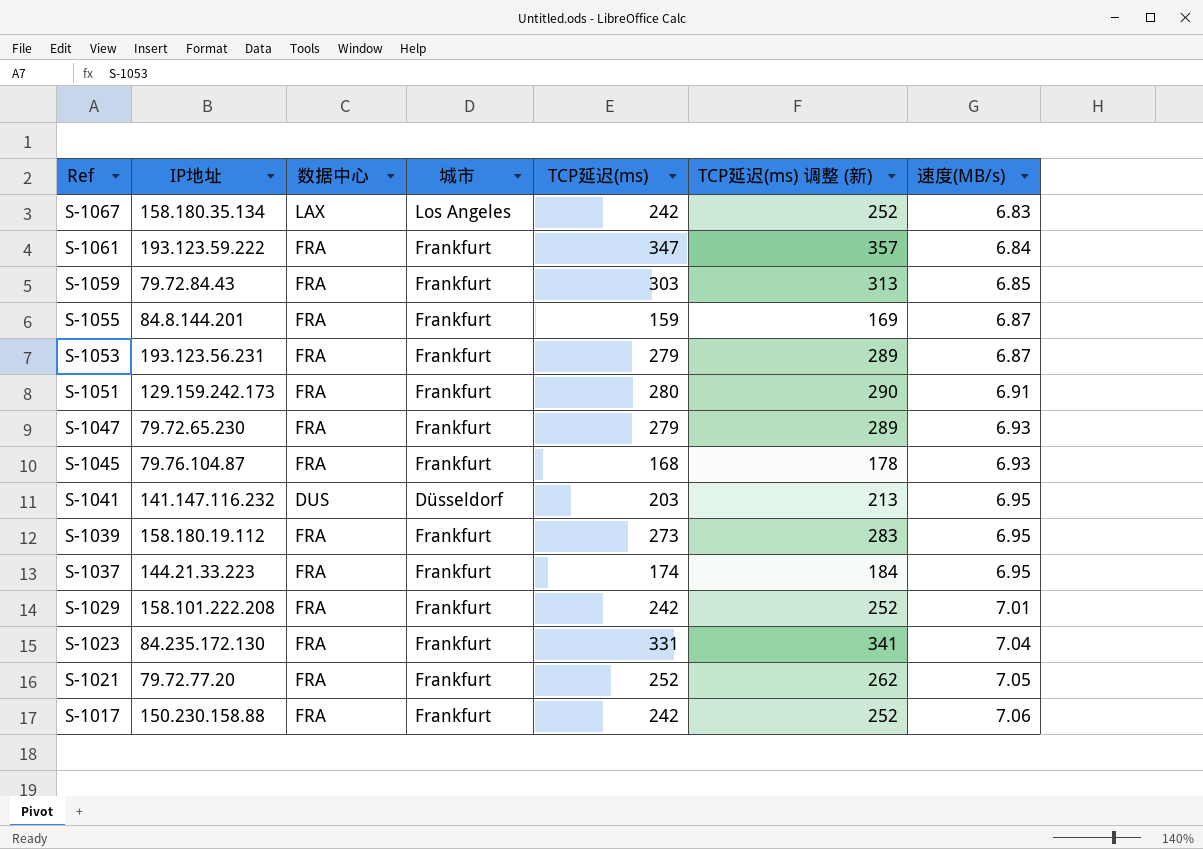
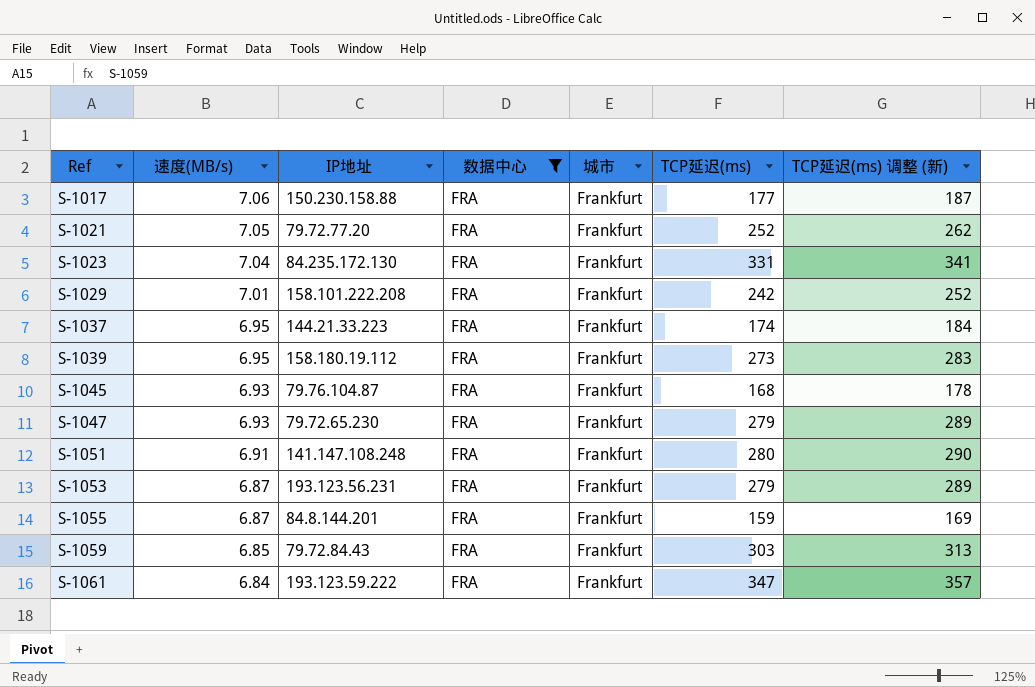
filter: none -> 数据中心 = FRA
row order: Ref descending -> Ref ascending
column 速度(MB/s) | position: 7 -> 2
S-1017 | TCP延迟(ms): 242 -> 177
S-1017 | TCP延迟(ms) 调整 (新): 252 -> 187
S-1051 | IP地址: 129.159.242.173 -> 141.147.108.248

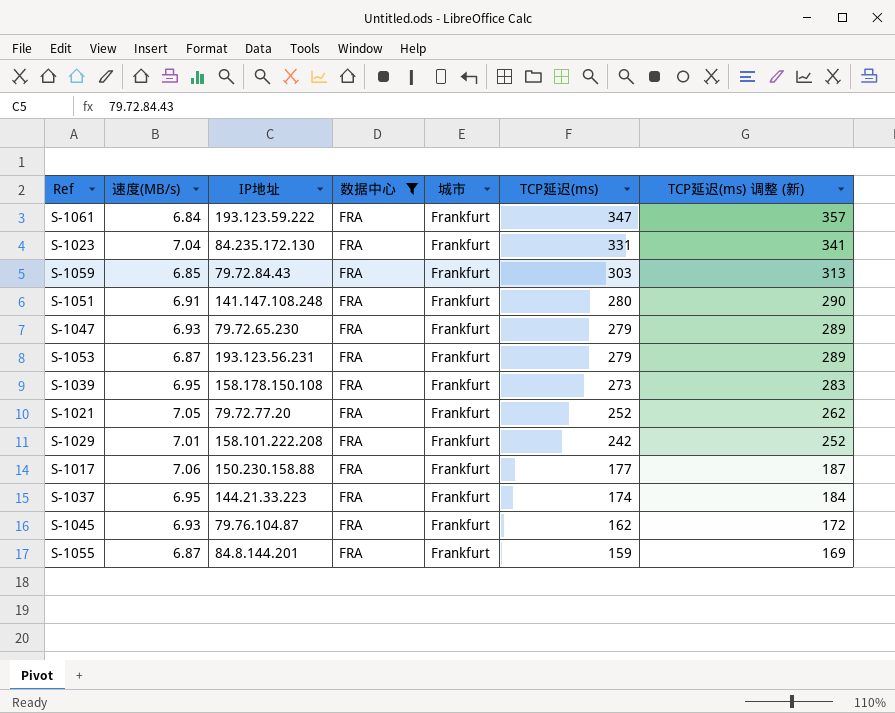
row order: Ref ascending -> TCP延迟(ms) descending
S-1039 | IP地址: 158.180.19.112 -> 158.178.150.108
S-1045 | TCP延迟(ms): 168 -> 162
S-1045 | TCP延迟(ms) 调整 (新): 178 -> 172

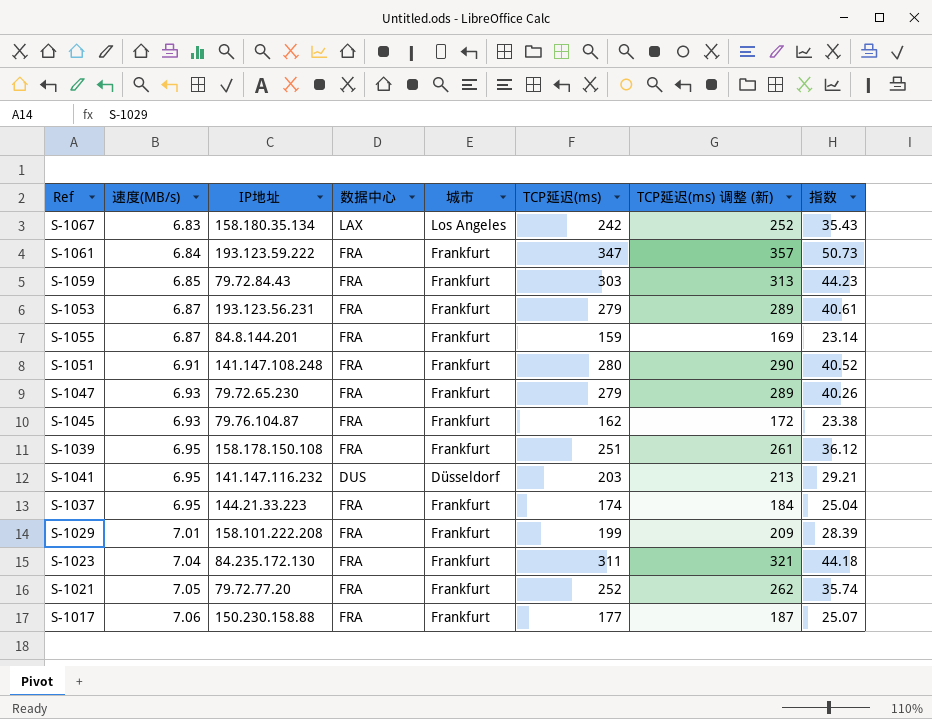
filter: 数据中心 = FRA -> none
row order: TCP延迟(ms) descending -> 速度(MB/s) ascending
column 指数 | formula: none -> [TCP延迟(ms)] / [速度(MB/s)]
S-1039 | TCP延迟(ms): 273 -> 251
S-1039 | TCP延迟(ms) 调整 (新): 283 -> 261
S-1029 | TCP延迟(ms): 242 -> 199
S-1029 | TCP延迟(ms) 调整 (新): 252 -> 209
S-1023 | TCP延迟(ms): 331 -> 311
S-1023 | TCP延迟(ms) 调整 (新): 341 -> 321

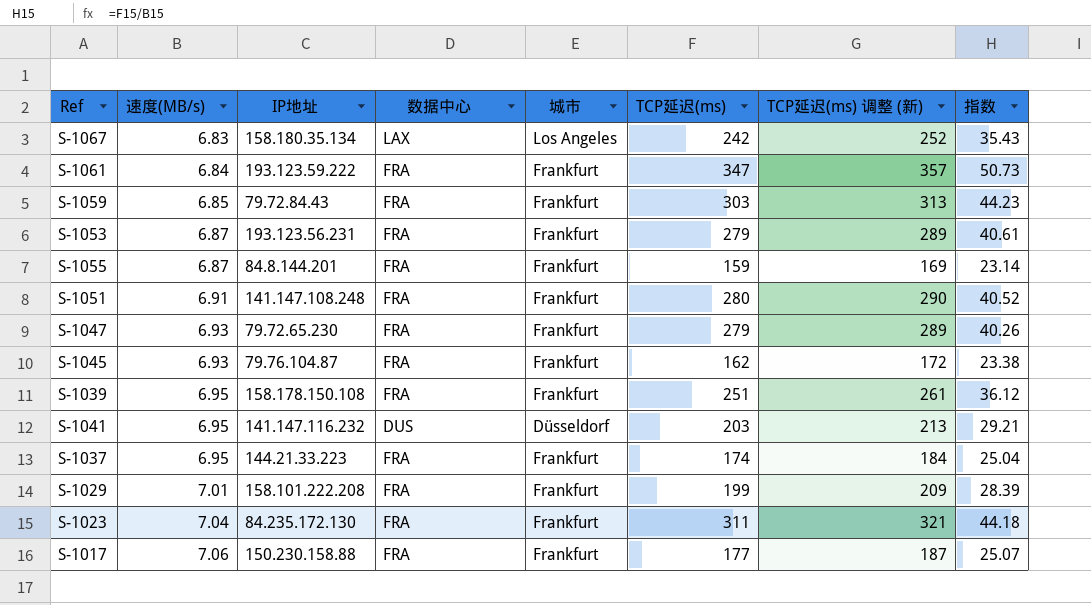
row S-1021: 7.05 | 79.72.77.20 | FRA | Frankfurt | 252 | 262 | 35.74 -> none

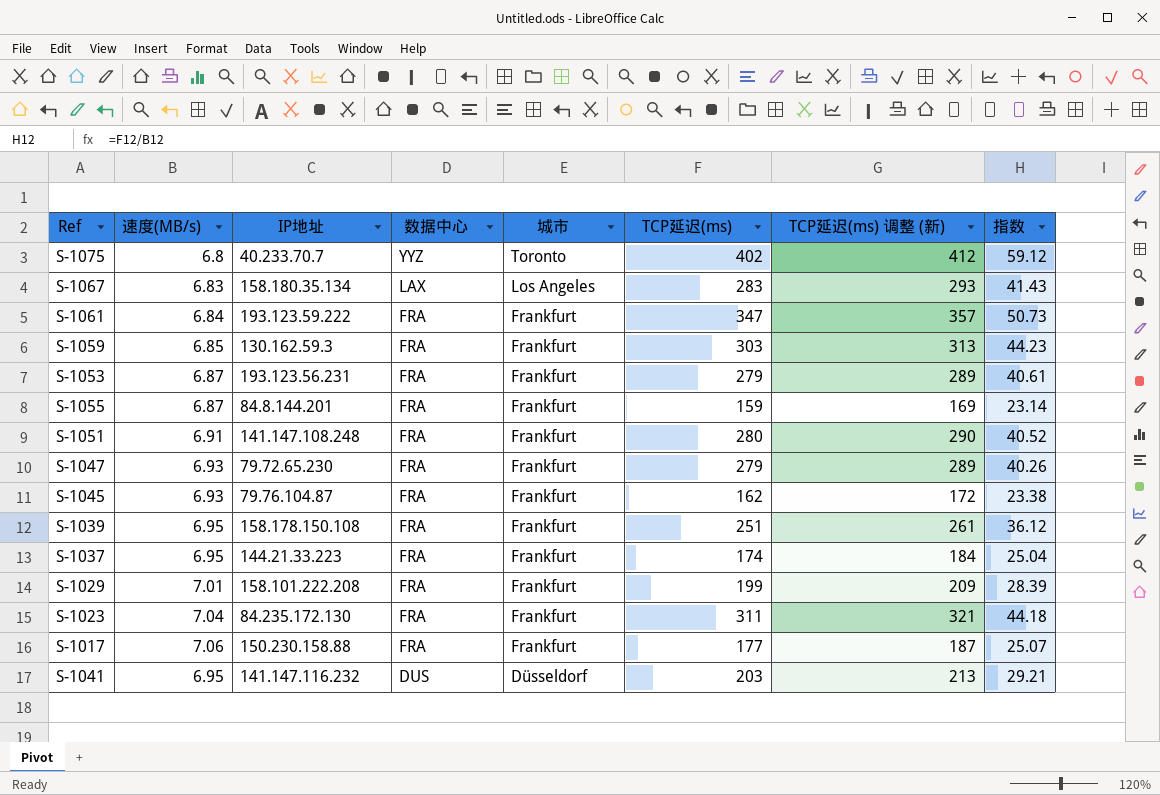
row order: 速度(MB/s) ascending -> 数据中心 descending
row S-1075: none -> 6.8 | 40.233.70.7 | YYZ | Toronto | 402 | 412 | 59.12
S-1067 | TCP延迟(ms): 242 -> 283
S-1067 | TCP延迟(ms) 调整 (新): 252 -> 293
S-1067 | 指数: 35.43 -> 41.43
S-1059 | IP地址: 79.72.84.43 -> 130.162.59.3

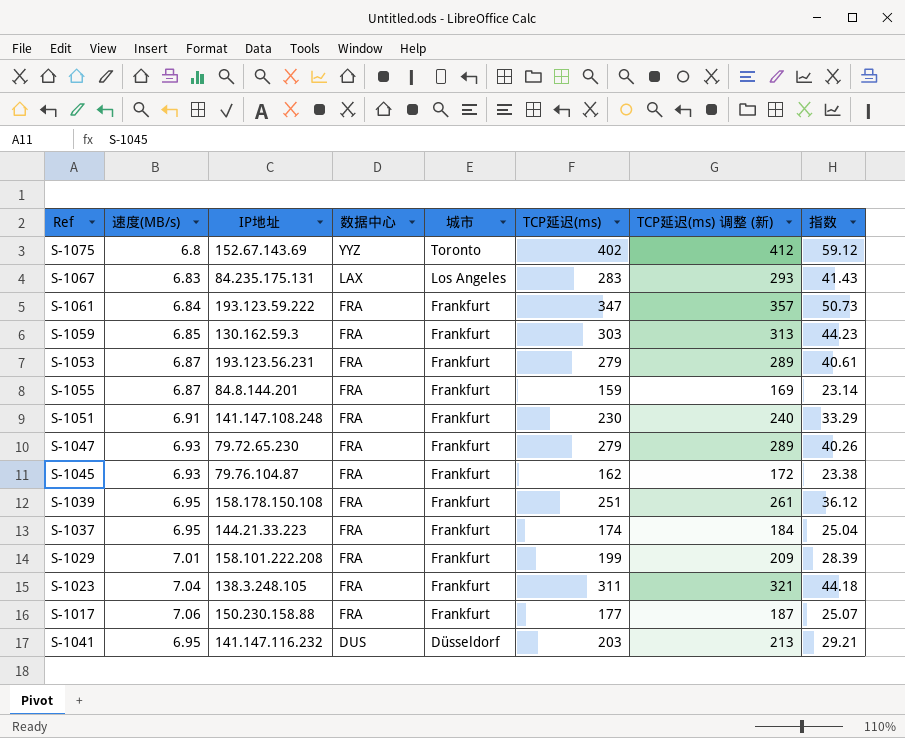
S-1075 | IP地址: 40.233.70.7 -> 152.67.143.69
S-1067 | IP地址: 158.180.35.134 -> 84.235.175.131
S-1051 | TCP延迟(ms): 280 -> 230
S-1051 | TCP延迟(ms) 调整 (新): 290 -> 240
S-1051 | 指数: 40.52 -> 33.29
S-1023 | IP地址: 84.235.172.130 -> 138.3.248.105

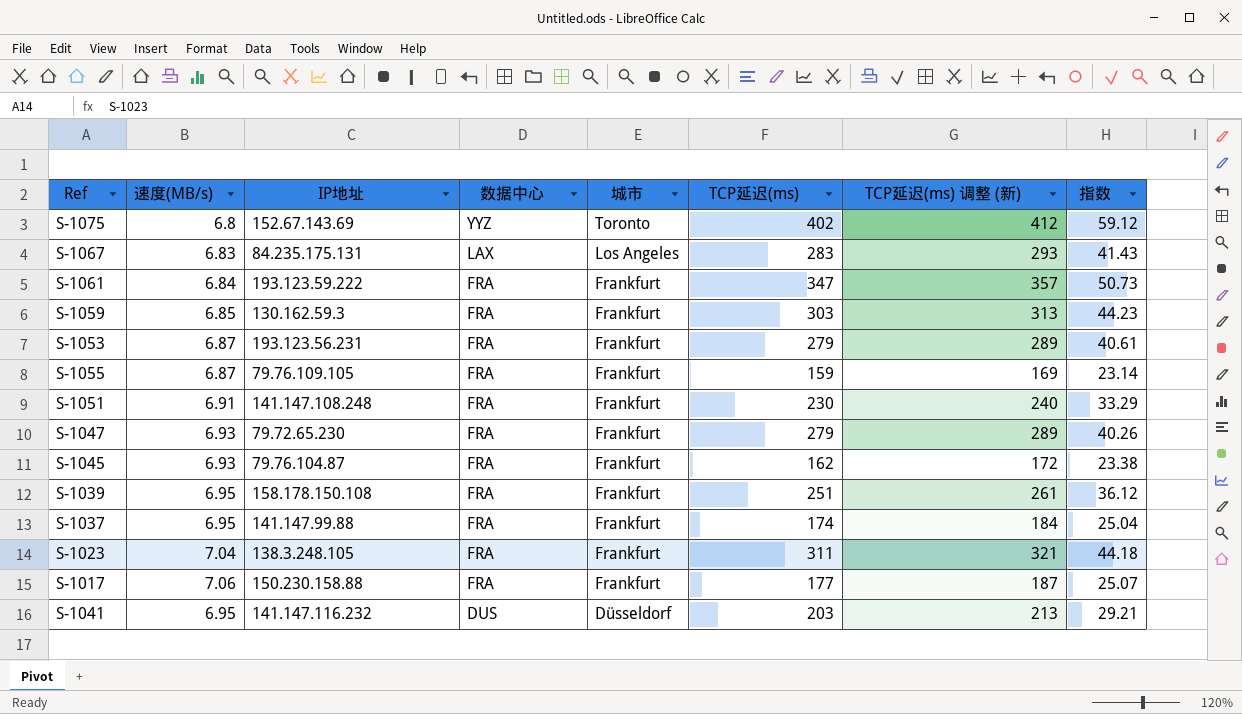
row S-1029: 7.01 | 158.101.222.208 | FRA | Frankfurt | 199 | 209 | 28.39 -> none
S-1055 | IP地址: 84.8.144.201 -> 79.76.109.105
S-1037 | IP地址: 144.21.33.223 -> 141.147.99.88

